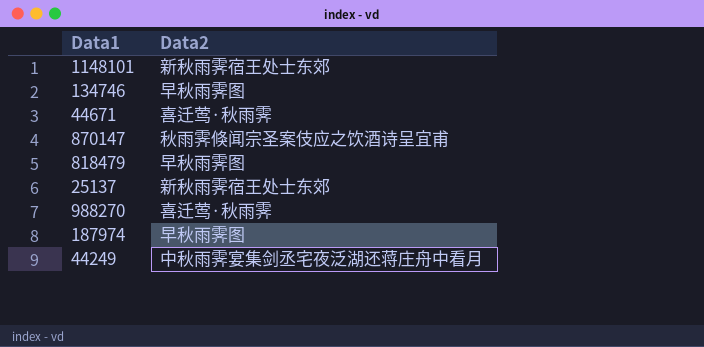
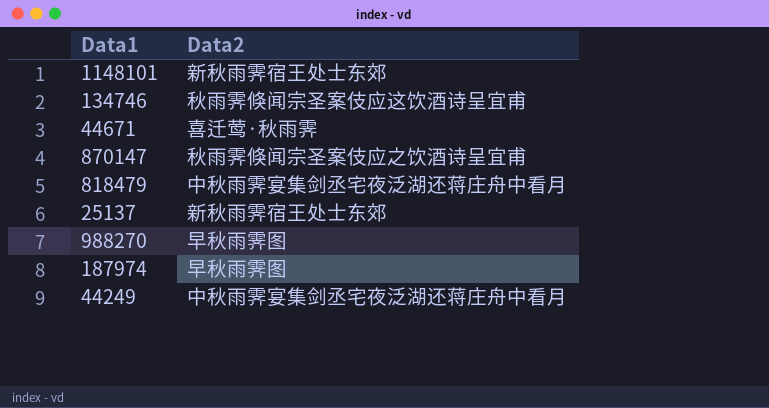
134746 | Data2: 早秋雨霁图 -> 秋雨霁倏闻宗圣案伎应这饮酒诗呈宜甫
818479 | Data2: 早秋雨霁图 -> 中秋雨霁宴集剑丞宅夜泛湖还蒋庄舟中看月
988270 | Data2: 喜迁莺·秋雨霁 -> 早秋雨霁图

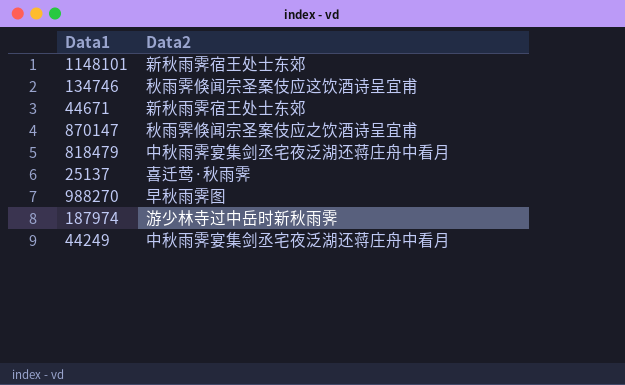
44671 | Data2: 喜迁莺·秋雨霁 -> 新秋雨霁宿王处士东郊
25137 | Data2: 新秋雨霁宿王处士东郊 -> 喜迁莺·秋雨霁
187974 | Data2: 早秋雨霁图 -> 游少林寺过中岳时新秋雨霁

